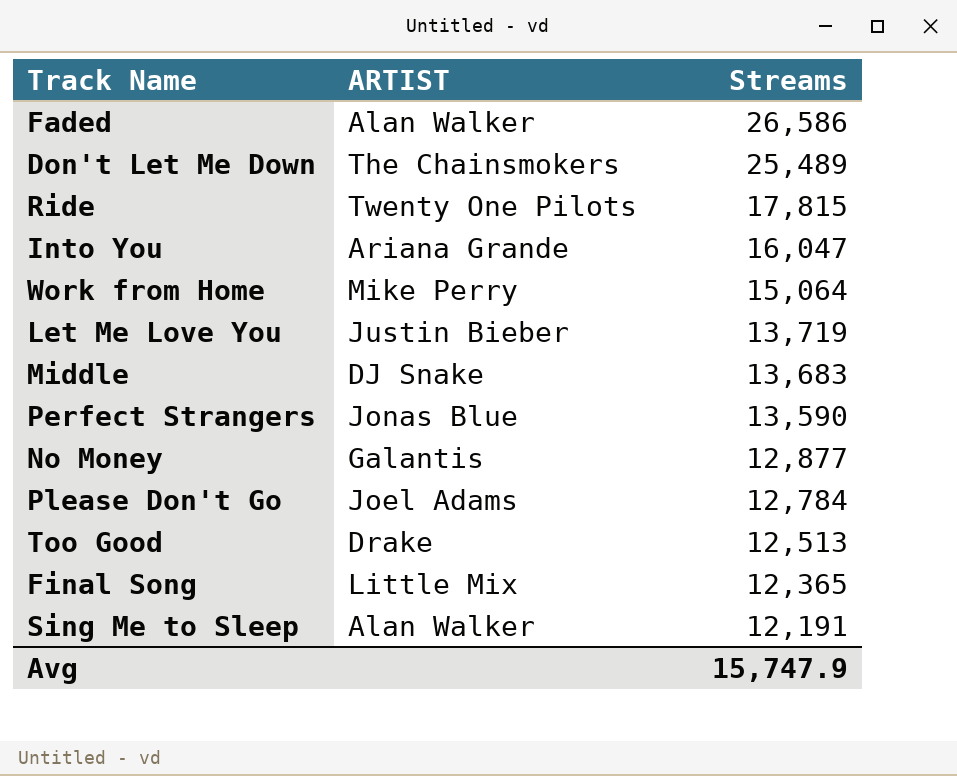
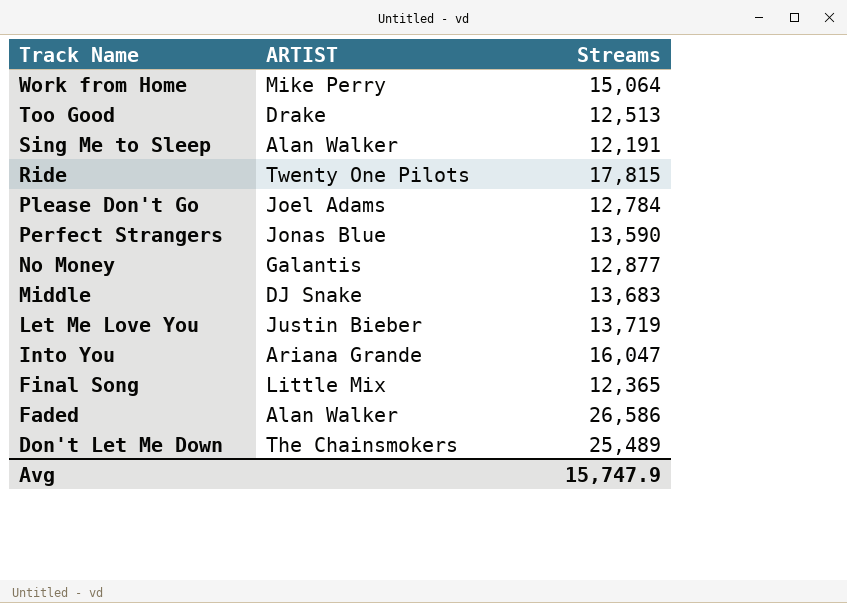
row order: Streams descending -> Track Name descending

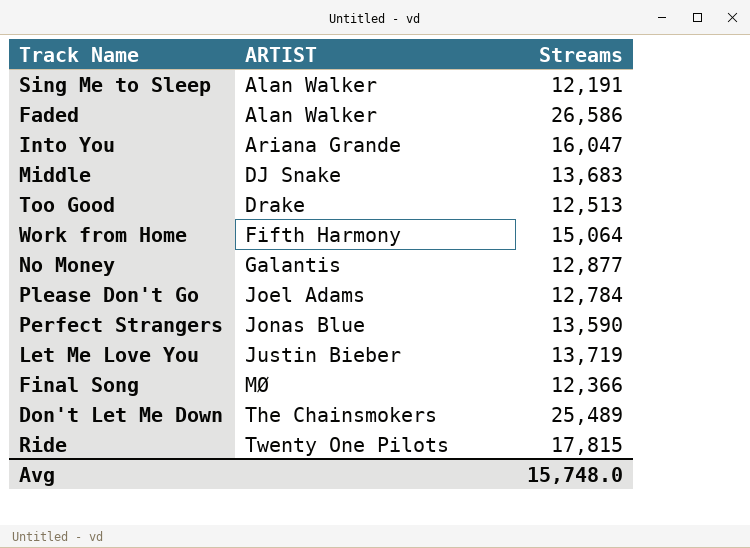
row order: Track Name descending -> ARTIST ascending
Work from Home | ARTIST: Mike Perry -> Fifth Harmony
Final Song | ARTIST: Little Mix -> MØ
Final Song | Streams: 12,365 -> 12,366
Avg | Streams: 15,747.9 -> 15,748.0

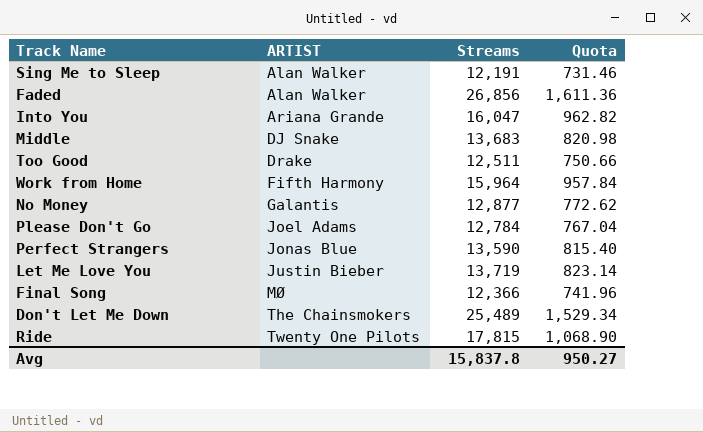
column Quota | formula: none -> [Streams] * 0.06
Faded | Streams: 26,586 -> 26,856
Too Good | Streams: 12,513 -> 12,511
Work from Home | Streams: 15,064 -> 15,964
Avg | Streams: 15,748.0 -> 15,837.8

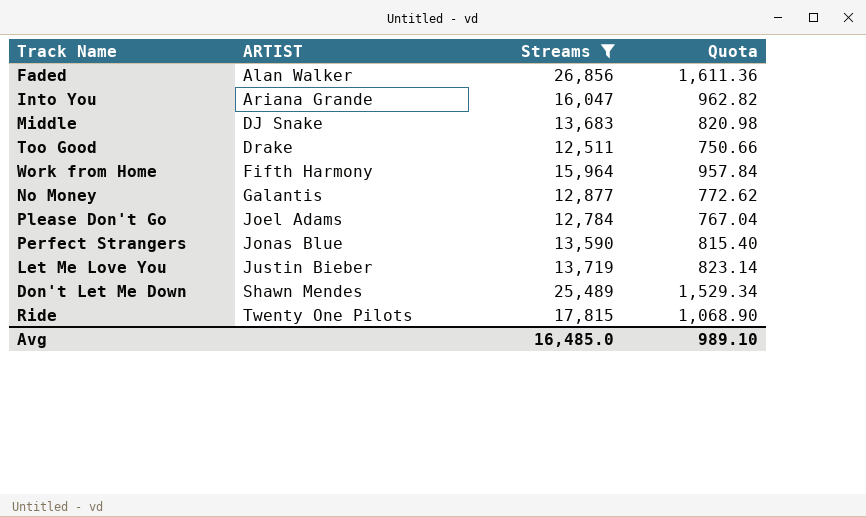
filter: none -> Streams >= 12,511
Don't Let Me Down | ARTIST: The Chainsmokers -> Shawn Mendes
Avg | Streams: 15,837.8 -> 16,485.0
Avg | Quota: 950.27 -> 989.10

